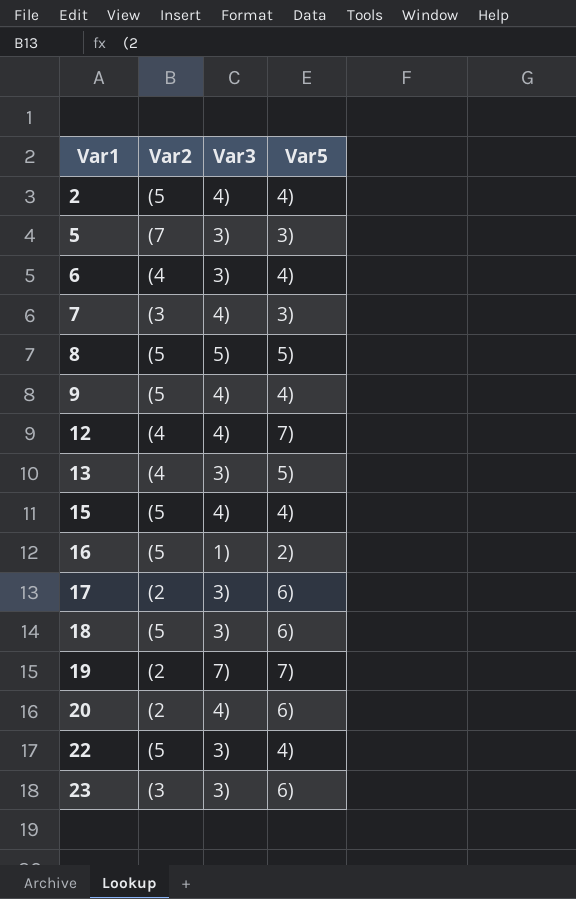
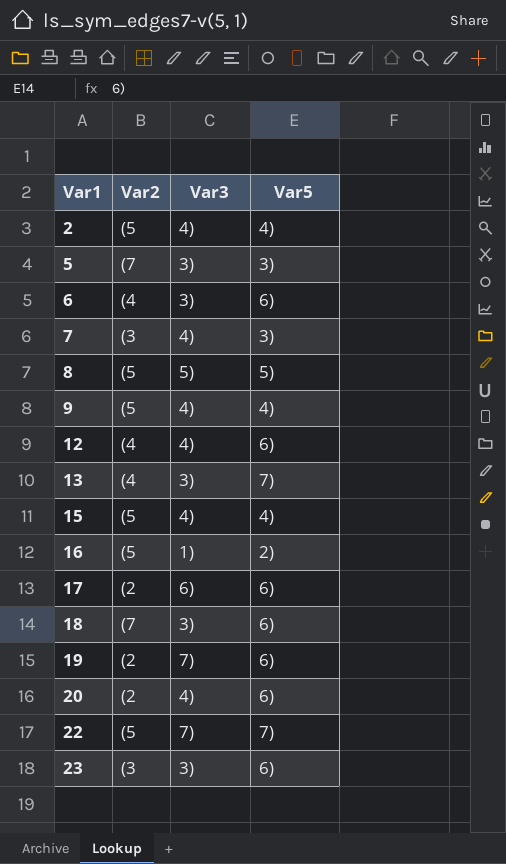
6 | Var5: 4) -> 6)
12 | Var5: 7) -> 6)
13 | Var5: 5) -> 7)
17 | Var3: 3) -> 6)
18 | Var2: (5 -> (7
19 | Var5: 7) -> 6)
22 | Var3: 3) -> 7)
22 | Var5: 4) -> 7)

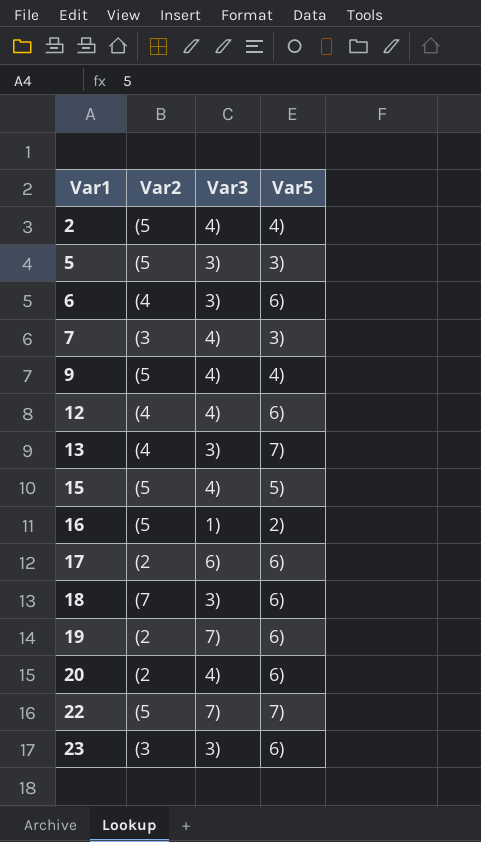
row 8: (5 | 5) | 5) -> none
5 | Var2: (7 -> (5
15 | Var5: 4) -> 5)

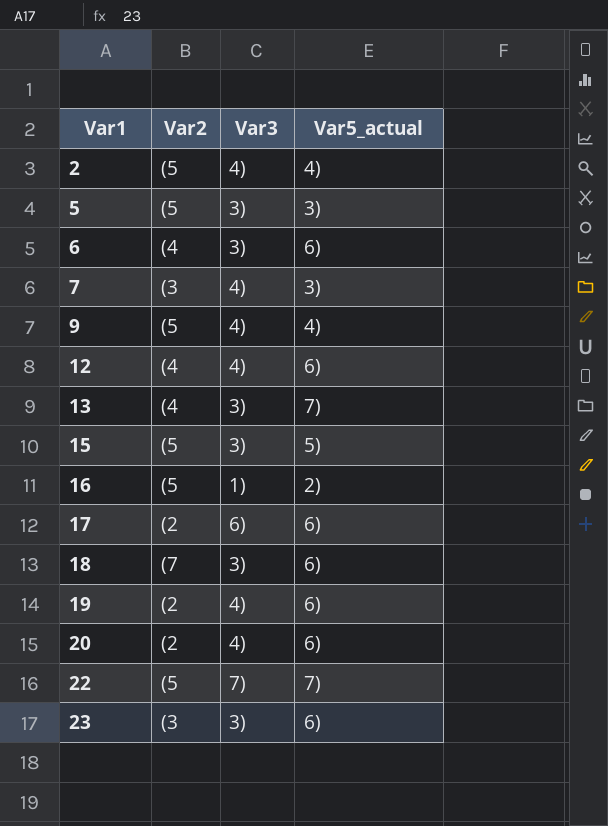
column name: Var5 -> Var5_actual
15 | Var3: 4) -> 3)
19 | Var3: 7) -> 4)

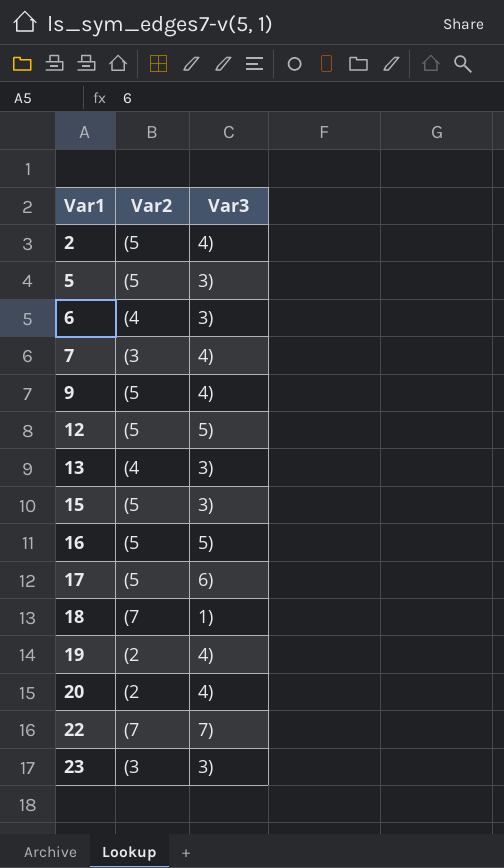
column Var5_actual | position: 4 -> none
12 | Var2: (4 -> (5
12 | Var3: 4) -> 5)
16 | Var3: 1) -> 5)
17 | Var2: (2 -> (5
18 | Var3: 3) -> 1)
22 | Var2: (5 -> (7

